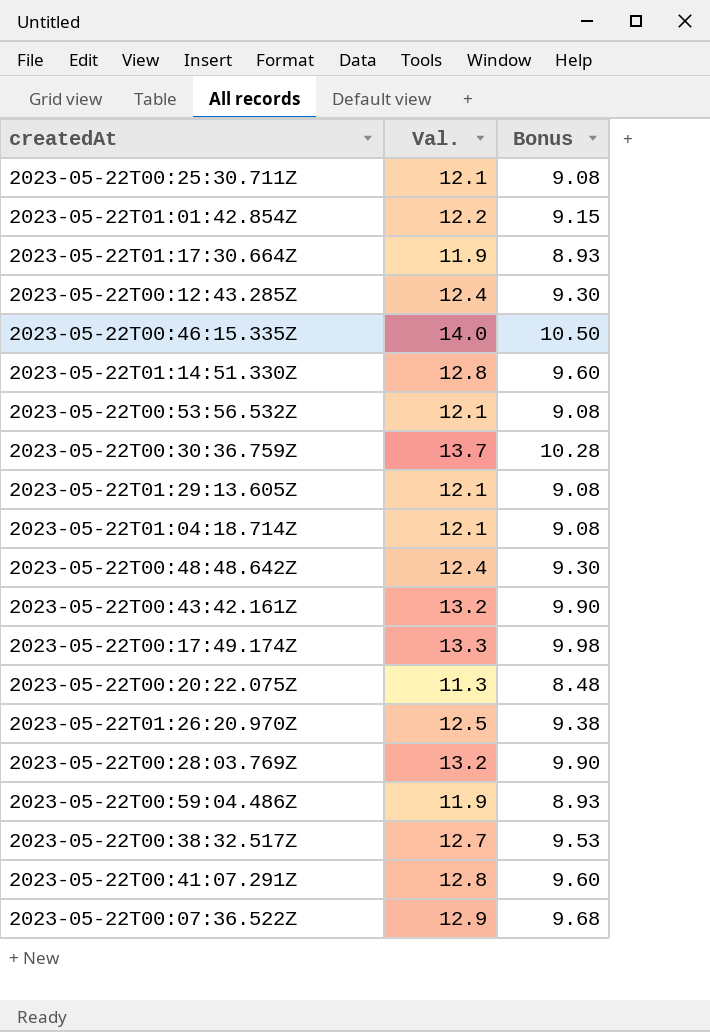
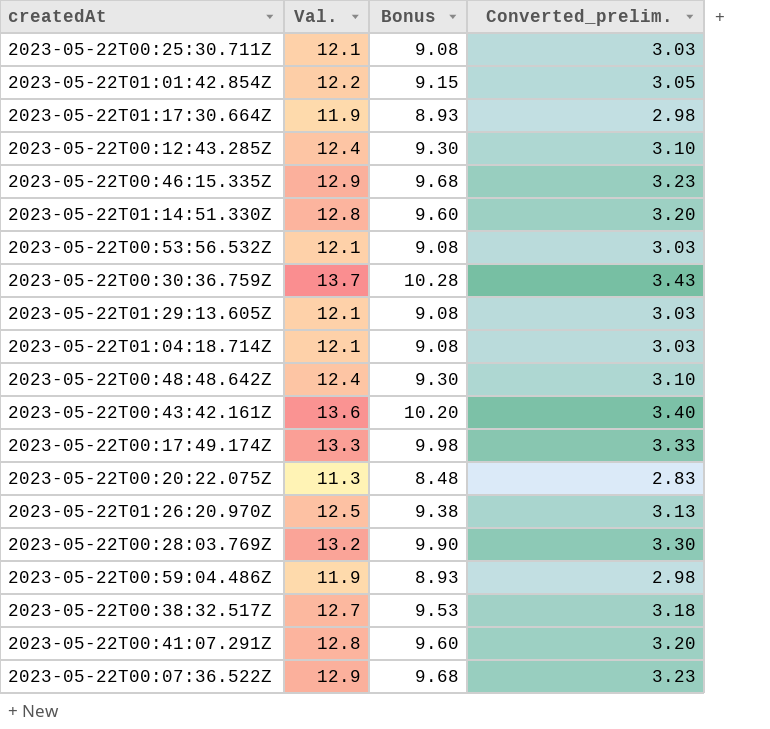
column Converted_prelim. | formula: none -> [Val.] * 0.25
2023-05-22T00:46:15.335Z | Val.: 14.0 -> 12.9
2023-05-22T00:46:15.335Z | Bonus: 10.50 -> 9.68
2023-05-22T00:43:42.161Z | Val.: 13.2 -> 13.6
2023-05-22T00:43:42.161Z | Bonus: 9.90 -> 10.20

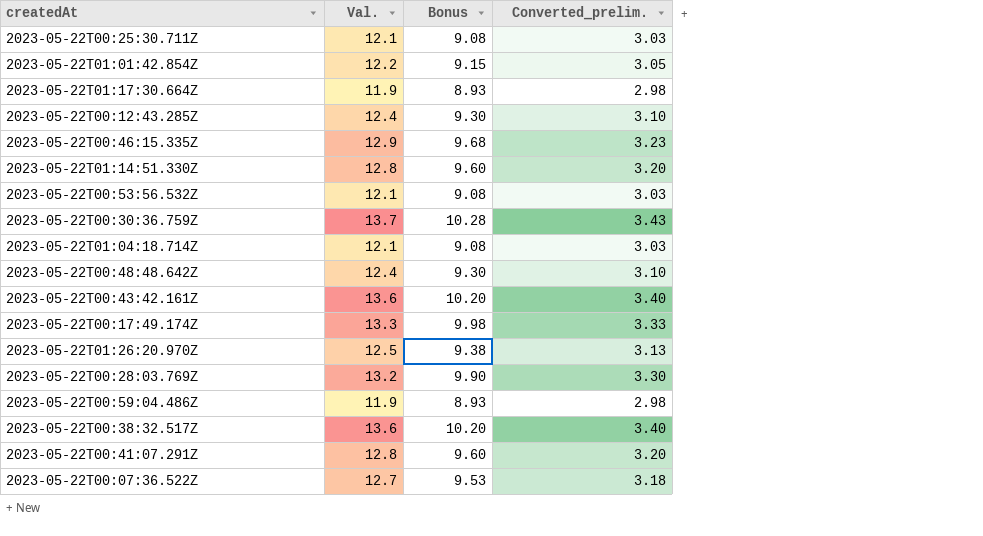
row 2023-05-22T01:29:13.605Z: 12.1 | 9.08 | 3.03 -> none
row 2023-05-22T00:20:22.075Z: 11.3 | 8.48 | 2.83 -> none
2023-05-22T00:38:32.517Z | Val.: 12.7 -> 13.6
2023-05-22T00:38:32.517Z | Bonus: 9.53 -> 10.20
2023-05-22T00:38:32.517Z | Converted_prelim.: 3.18 -> 3.40
2023-05-22T00:07:36.522Z | Val.: 12.9 -> 12.7
2023-05-22T00:07:36.522Z | Bonus: 9.68 -> 9.53
2023-05-22T00:07:36.522Z | Converted_prelim.: 3.23 -> 3.18

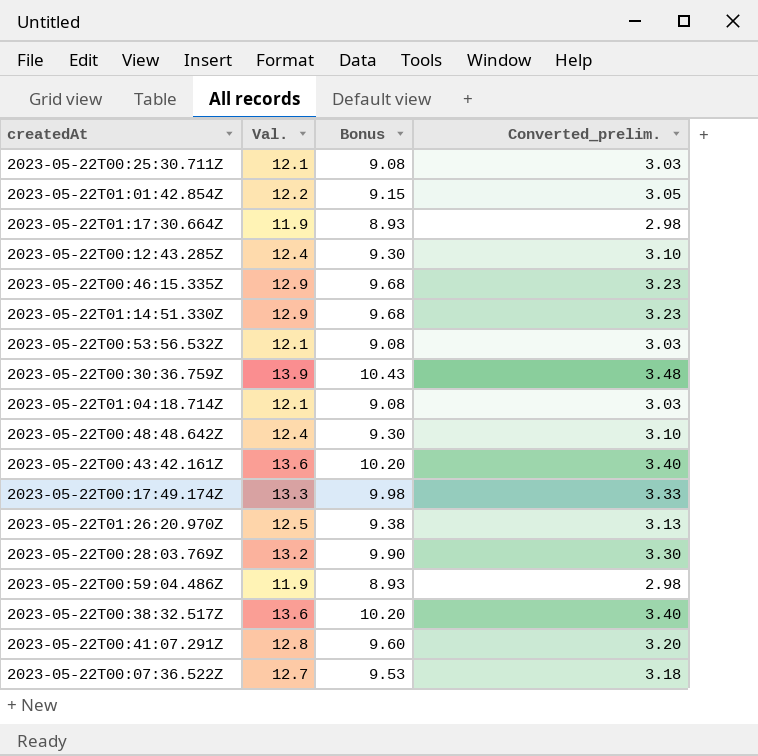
2023-05-22T01:14:51.330Z | Val.: 12.8 -> 12.9
2023-05-22T01:14:51.330Z | Bonus: 9.60 -> 9.68
2023-05-22T01:14:51.330Z | Converted_prelim.: 3.20 -> 3.23
2023-05-22T00:30:36.759Z | Val.: 13.7 -> 13.9
2023-05-22T00:30:36.759Z | Bonus: 10.28 -> 10.43
2023-05-22T00:30:36.759Z | Converted_prelim.: 3.43 -> 3.48

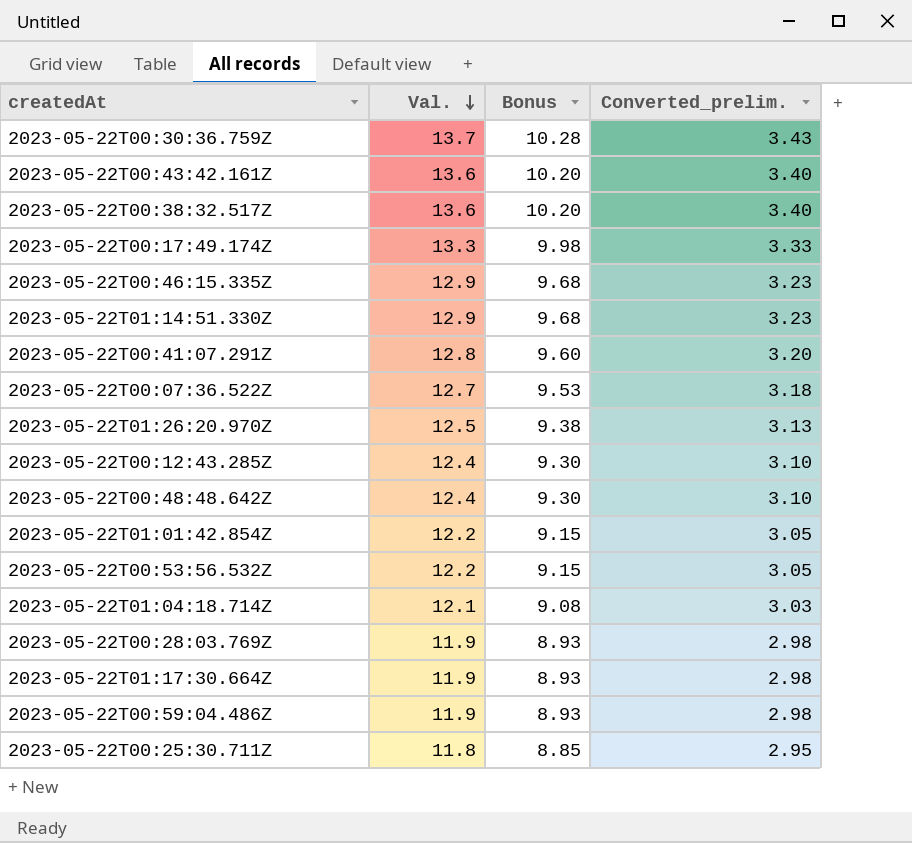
row order: none -> Val. descending
2023-05-22T00:30:36.759Z | Val.: 13.9 -> 13.7
2023-05-22T00:30:36.759Z | Bonus: 10.43 -> 10.28
2023-05-22T00:30:36.759Z | Converted_prelim.: 3.48 -> 3.43
2023-05-22T00:53:56.532Z | Val.: 12.1 -> 12.2
2023-05-22T00:53:56.532Z | Bonus: 9.08 -> 9.15
2023-05-22T00:53:56.532Z | Converted_prelim.: 3.03 -> 3.05
2023-05-22T00:28:03.769Z | Val.: 13.2 -> 11.9
2023-05-22T00:28:03.769Z | Bonus: 9.90 -> 8.93
2023-05-22T00:28:03.769Z | Converted_prelim.: 3.30 -> 2.98
2023-05-22T00:25:30.711Z | Val.: 12.1 -> 11.8
2023-05-22T00:25:30.711Z | Bonus: 9.08 -> 8.85
2023-05-22T00:25:30.711Z | Converted_prelim.: 3.03 -> 2.95

